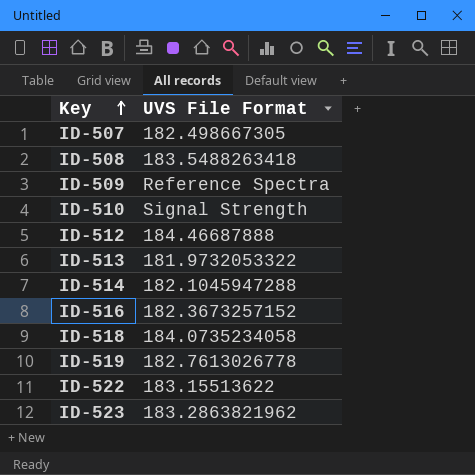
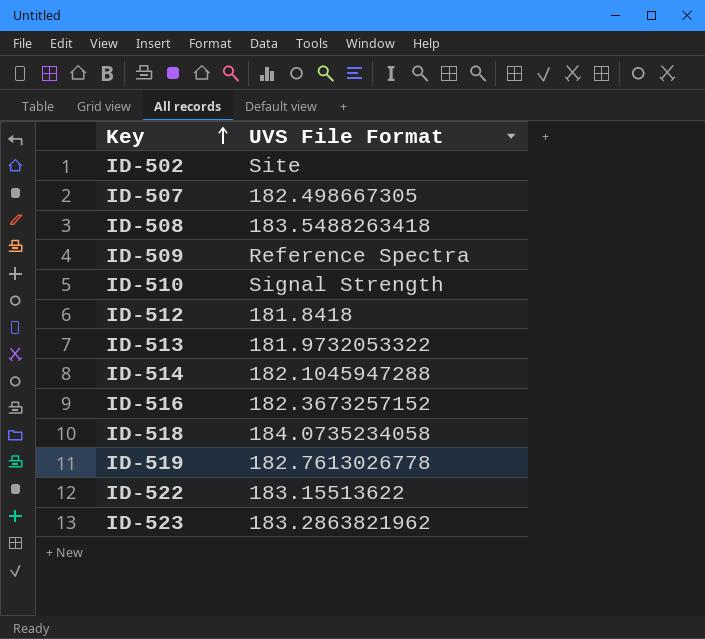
row ID-502: none -> Site
ID-512 | UVS File Format: 184.46687888 -> 181.8418

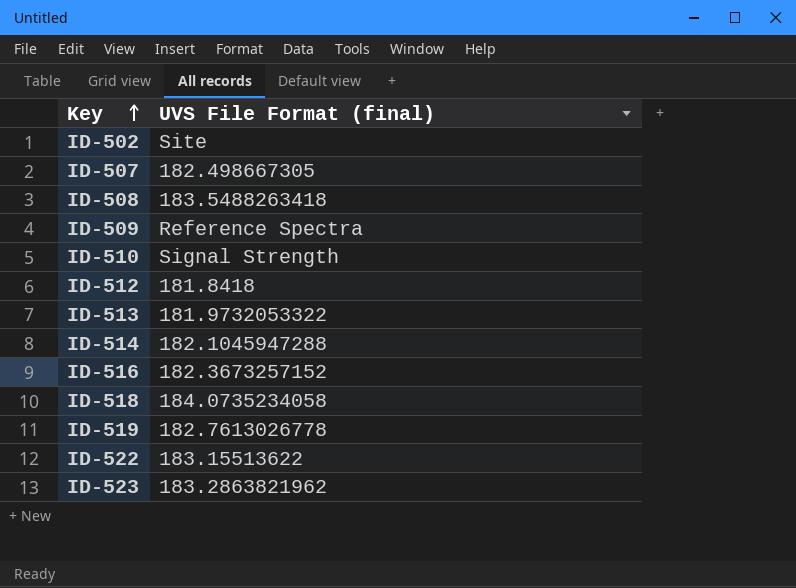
column name: UVS File Format -> UVS File Format (final)

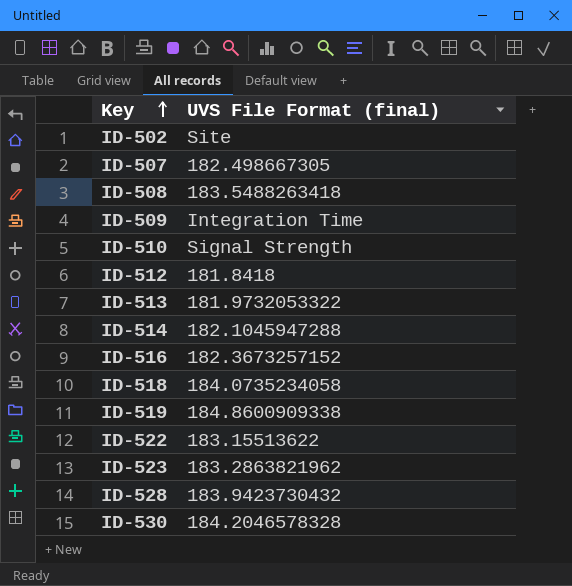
ID-509 | UVS File Format (final): Reference Spectra -> Integration Time
ID-519 | UVS File Format (final): 182.7613026778 -> 184.8600909338
row ID-528: none -> 183.9423730432
row ID-530: none -> 184.2046578328

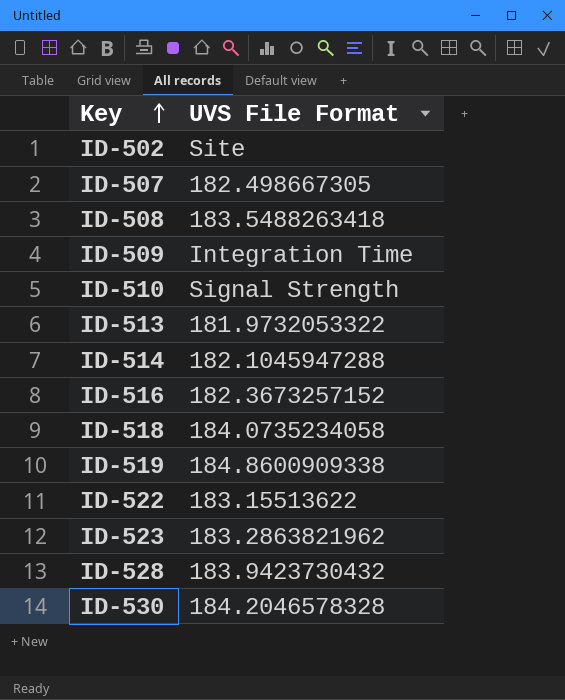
column name: UVS File Format (final) -> UVS File Format
row ID-512: 181.8418 -> none

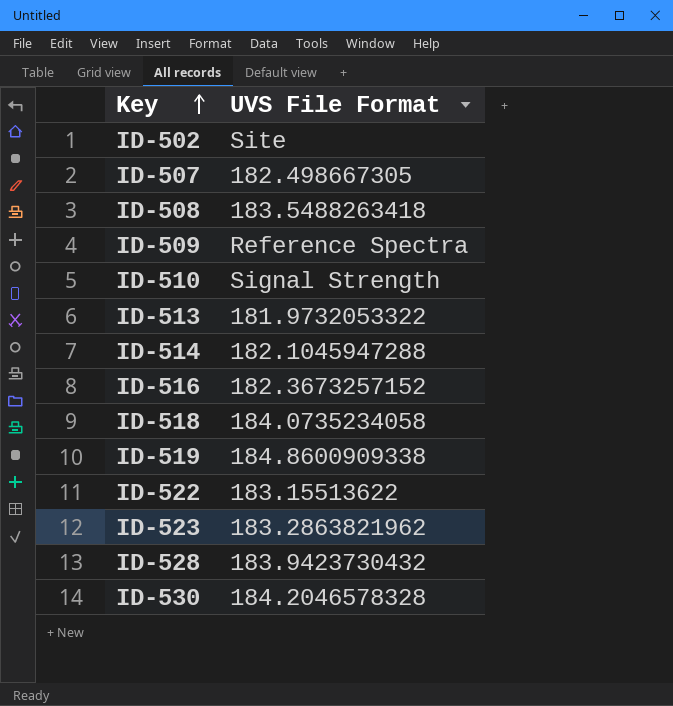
ID-509 | UVS File Format: Integration Time -> Reference Spectra

